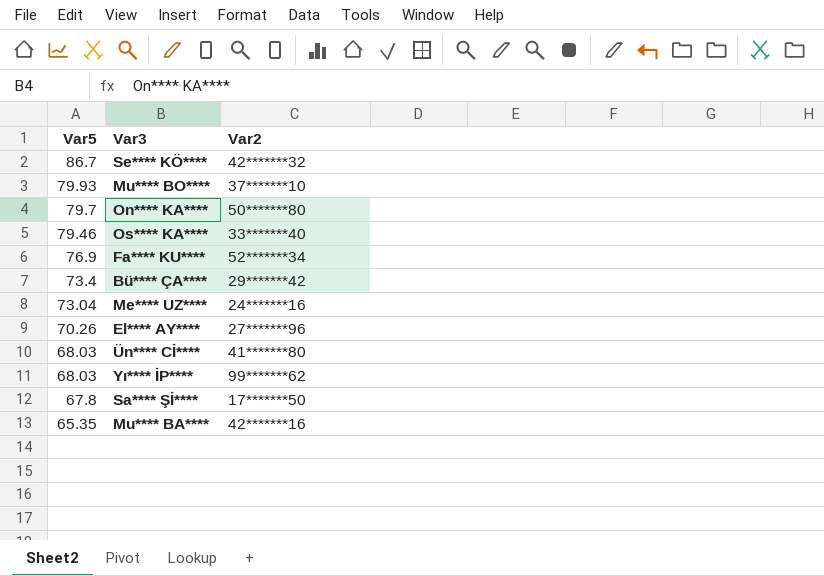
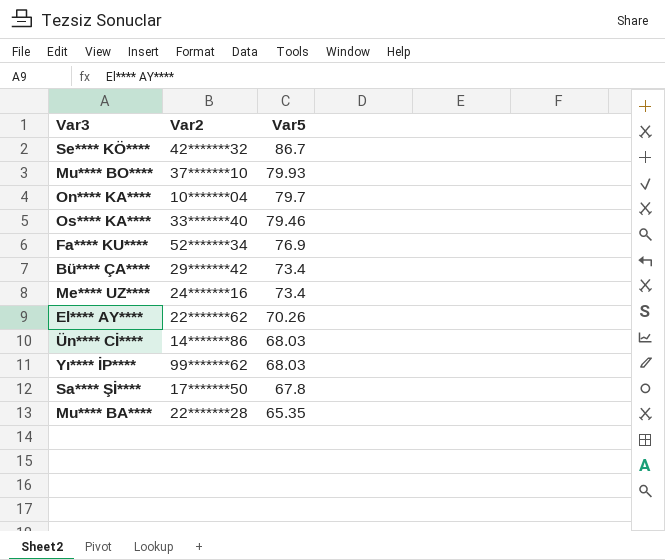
column Var5 | position: 1 -> 3
On**** KA**** | Var2: 50*******80 -> 10*******04
Me**** UZ**** | Var5: 73.04 -> 73.4
El**** AY**** | Var2: 27*******96 -> 22*******62
Ün**** Cİ**** | Var2: 41*******80 -> 14*******86
Mu**** BA**** | Var2: 42*******16 -> 22*******28

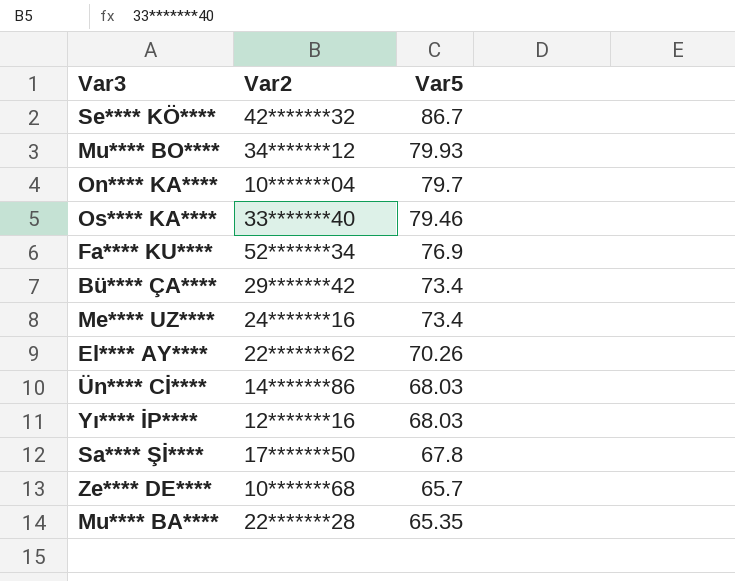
Mu**** BO**** | Var2: 37*******10 -> 34*******12
Yı**** İP**** | Var2: 99*******62 -> 12*******16
row Ze**** DE****: none -> 10*******68 | 65.7

